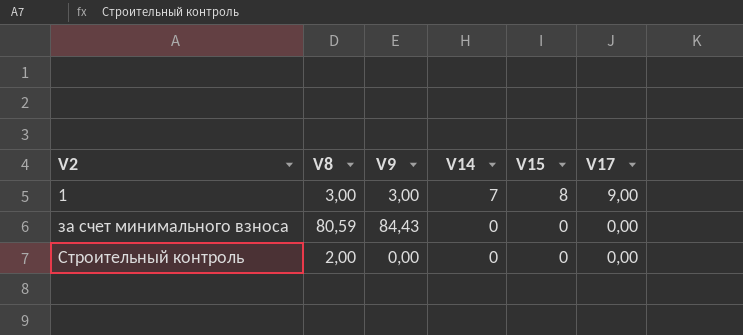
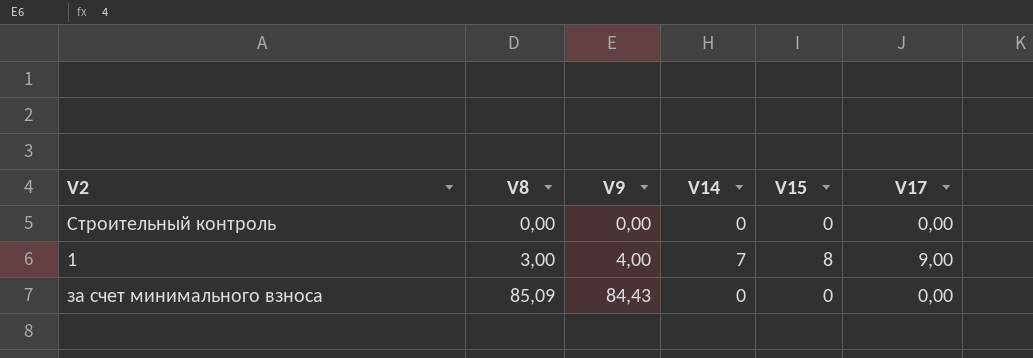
row order: V2 ascending -> V8 ascending
Строительный контроль | V8: 2,00 -> 0,00
1 | V9: 3,00 -> 4,00
за счет минимального взноса | V8: 80,59 -> 85,09

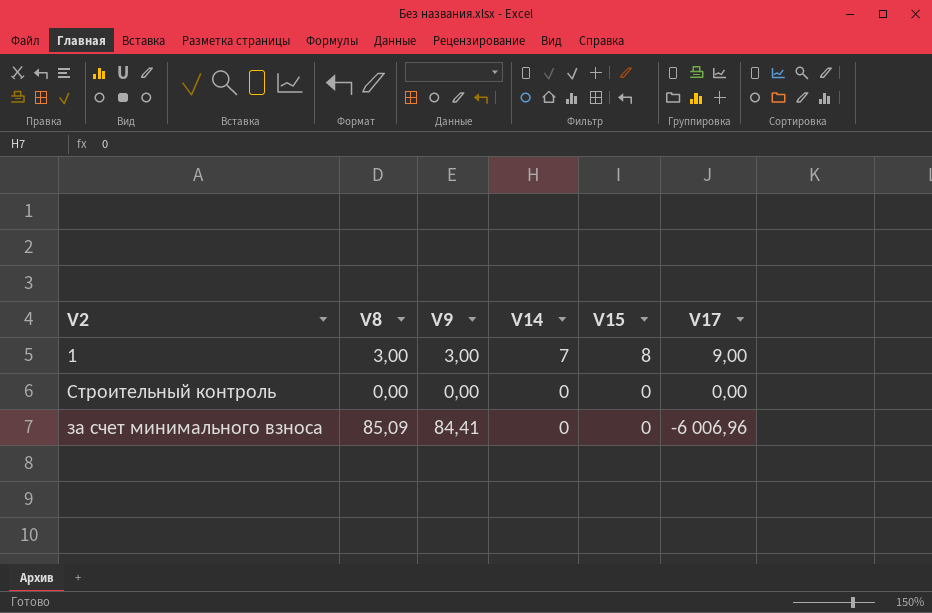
row order: V8 ascending -> V14 descending
1 | V9: 4,00 -> 3,00
за счет минимального взноса | V9: 84,43 -> 84,41
за счет минимального взноса | V17: 0,00 -> -6 006,96

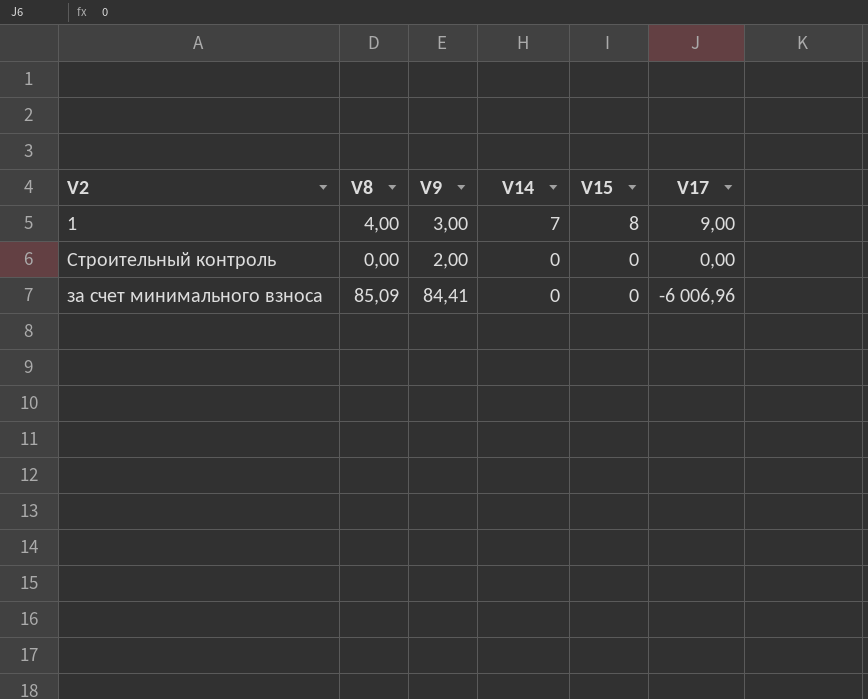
1 | V8: 3,00 -> 4,00
Строительный контроль | V9: 0,00 -> 2,00

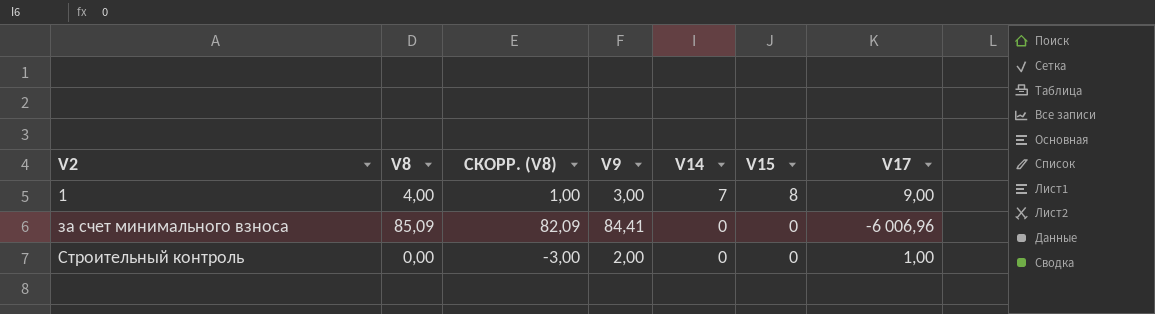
row order: V14 descending -> V2 ascending
column СКОРР. (V8) | formula: none -> [V8] - 3
Строительный контроль | V17: 0,00 -> 1,00

